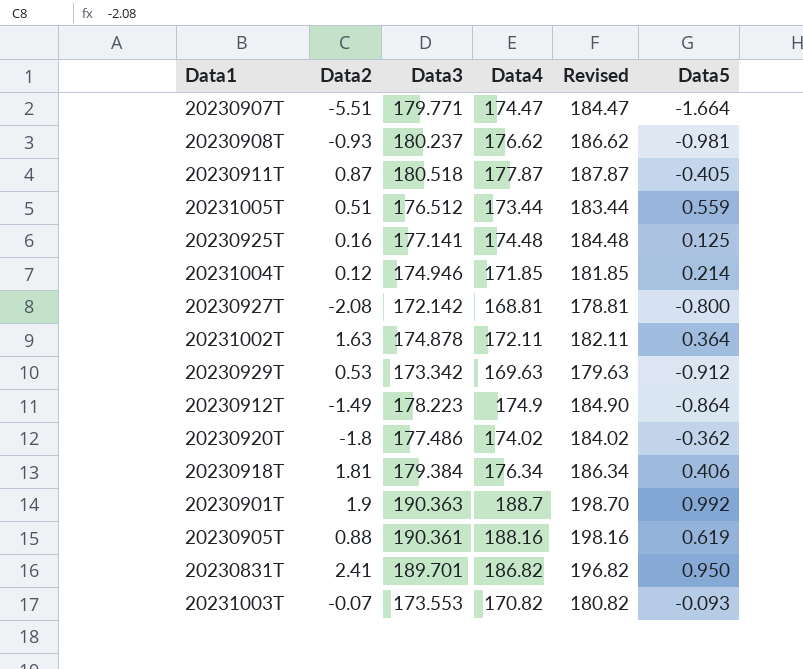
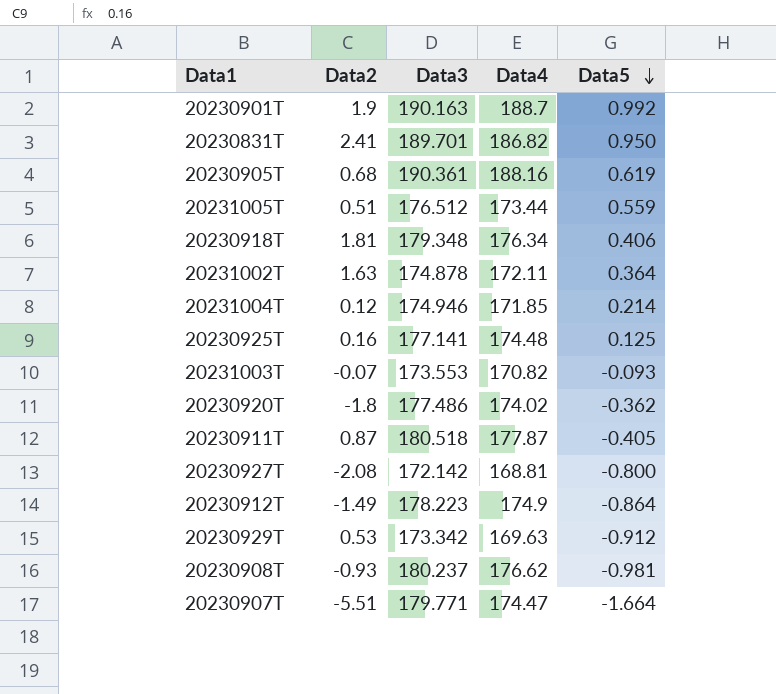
row order: none -> Data5 descending
column Revised | formula: [Data4] + 10 -> none
20230901T | Data3: 190.363 -> 190.163
20230905T | Data2: 0.88 -> 0.68
20230918T | Data3: 179.384 -> 179.348

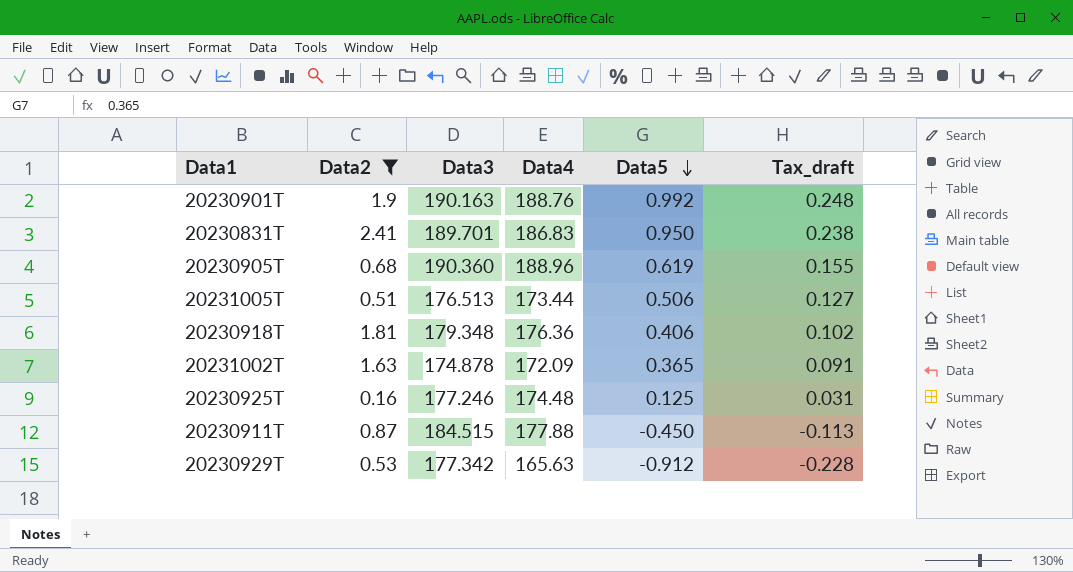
filter: none -> Data2 >= 0.16
column Tax_draft | formula: none -> [Data5] * 0.25
20230901T | Data4: 188.7 -> 188.76
20230831T | Data4: 186.82 -> 186.83
20230905T | Data3: 190.361 -> 190.360
20230905T | Data4: 188.16 -> 188.96
20231005T | Data3: 176.512 -> 176.513
20231005T | Data5: 0.559 -> 0.506
20230918T | Data4: 176.34 -> 176.36
20231002T | Data4: 172.11 -> 172.09
20231002T | Data5: 0.364 -> 0.365
20230925T | Data3: 177.141 -> 177.246
20230911T | Data3: 180.518 -> 184.515
20230911T | Data4: 177.87 -> 177.88
20230911T | Data5: -0.405 -> -0.450
20230929T | Data3: 173.342 -> 177.342
20230929T | Data4: 169.63 -> 165.63

